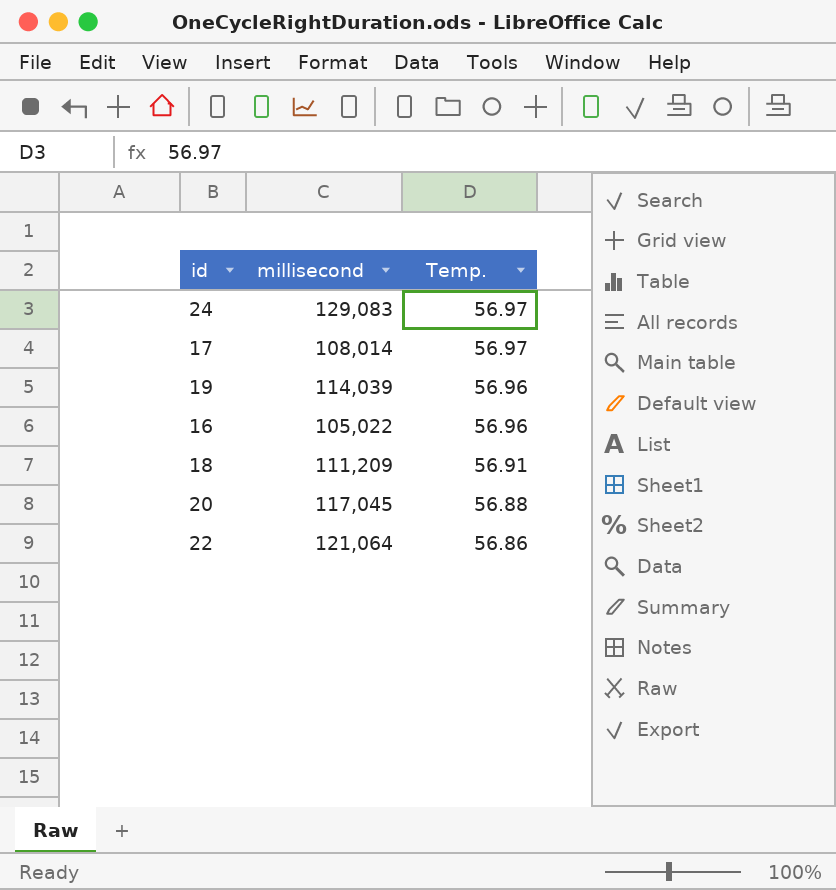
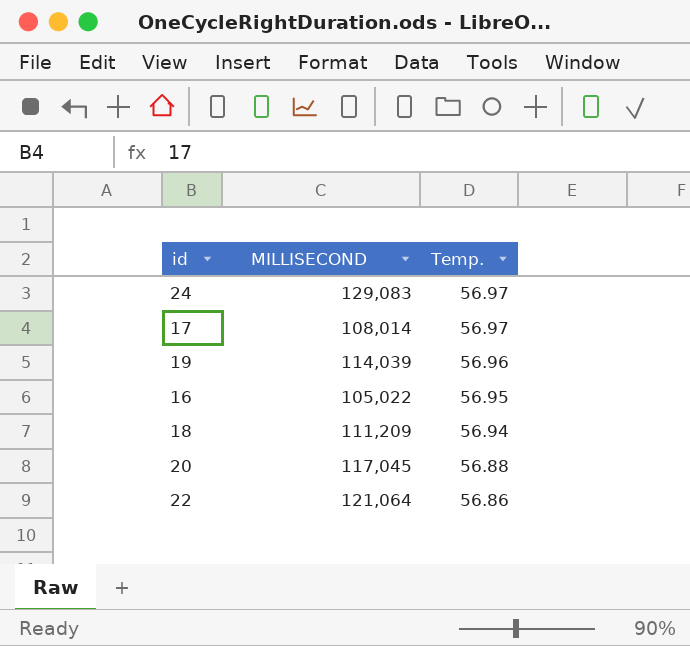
column name: millisecond -> MILLISECOND
16 | Temp.: 56.96 -> 56.95
18 | Temp.: 56.91 -> 56.94

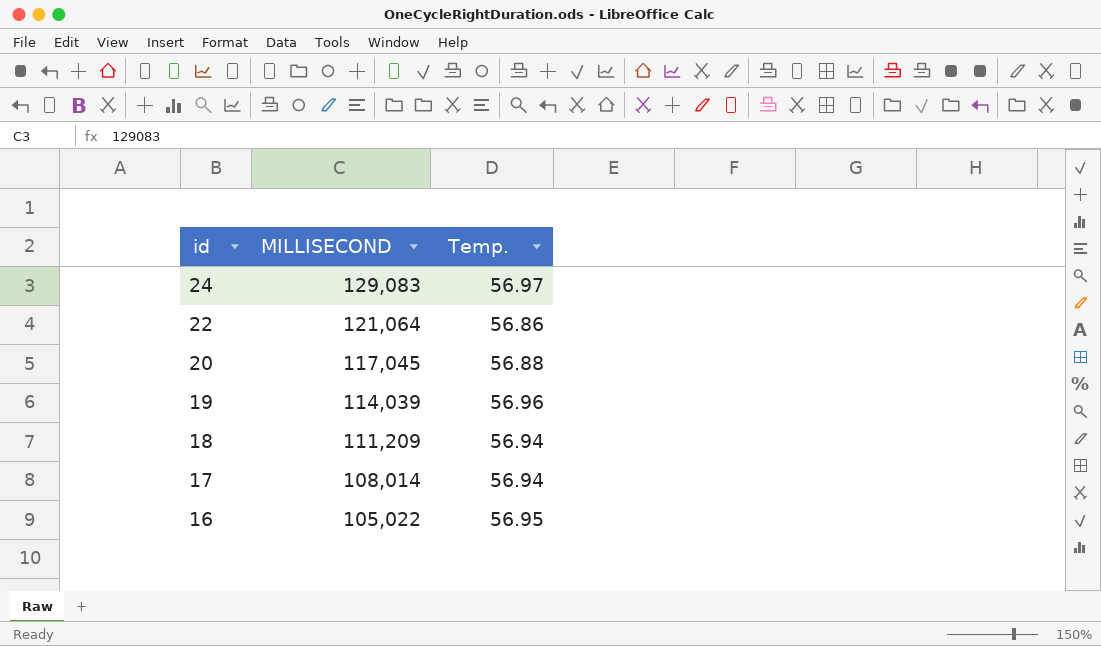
row order: Temp. descending -> id descending
17 | Temp.: 56.97 -> 56.94

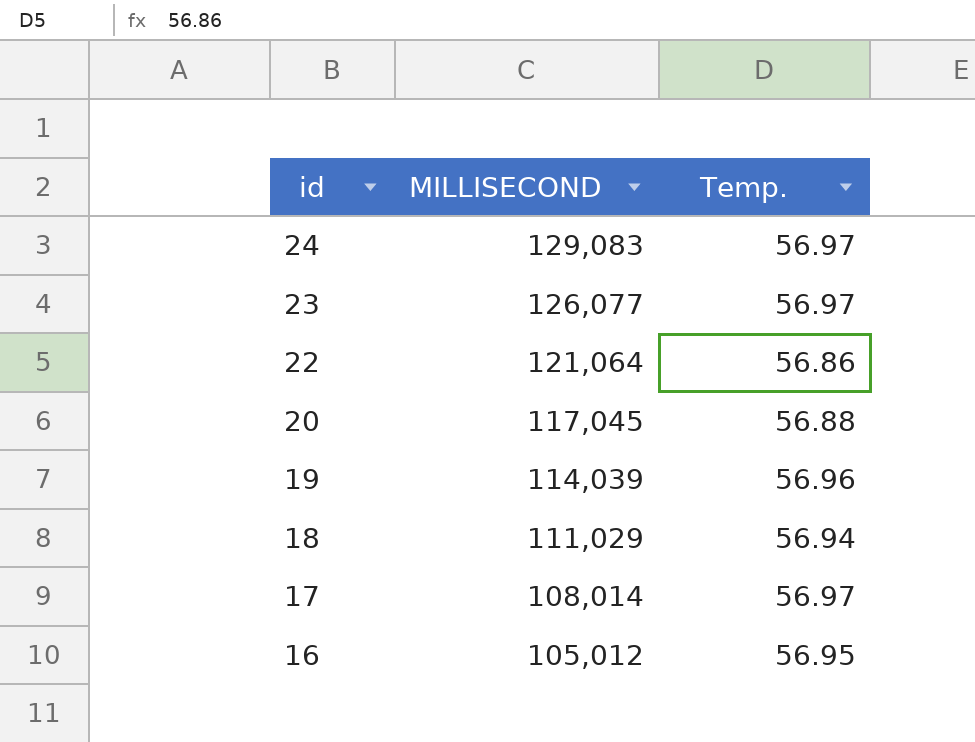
row 23: none -> 126,077 | 56.97
18 | MILLISECOND: 111,209 -> 111,029
17 | Temp.: 56.94 -> 56.97
16 | MILLISECOND: 105,022 -> 105,012

